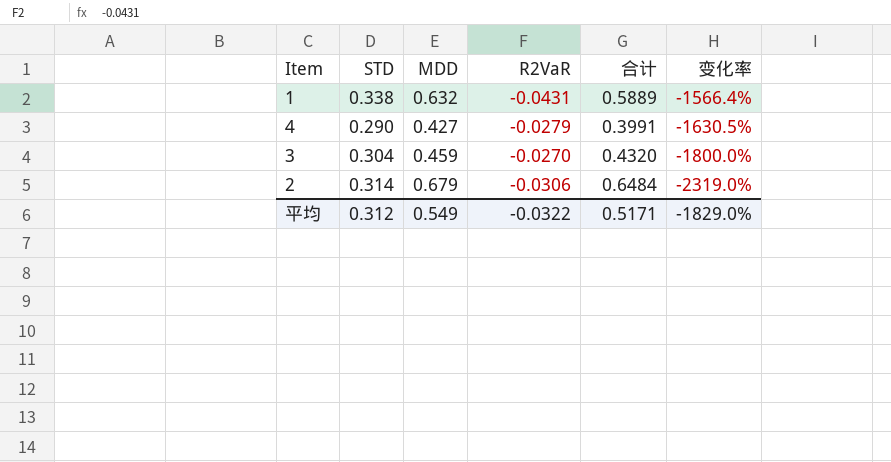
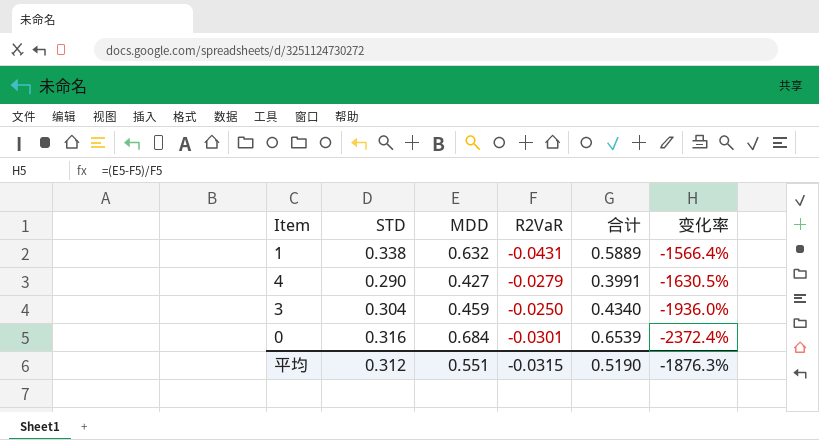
row 2: 0.314 | 0.679 | -0.0306 | 0.6484 | -2319.0% -> none
3 | R2VaR: -0.0270 -> -0.0250
3 | 合计: 0.4320 -> 0.4340
3 | 变化率: -1800.0% -> -1936.0%
row 0: none -> 0.316 | 0.684 | -0.0301 | 0.6539 | -2372.4%
平均 | MDD: 0.549 -> 0.551
平均 | R2VaR: -0.0322 -> -0.0315
平均 | 合计: 0.5171 -> 0.5190
平均 | 变化率: -1829.0% -> -1876.3%

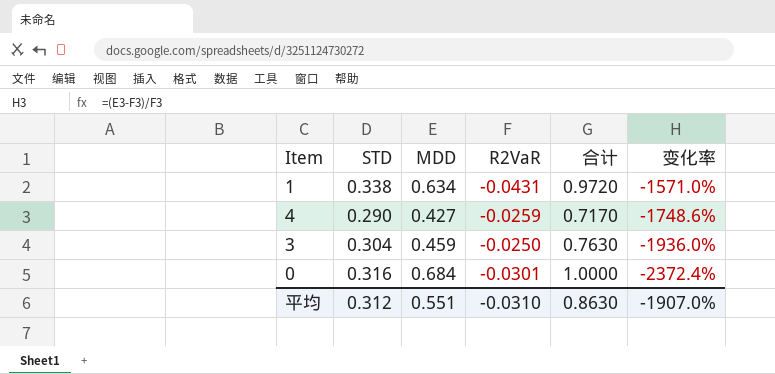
column 合计 | formula: [MDD] + [R2VaR] -> [STD] + [MDD]
1 | MDD: 0.632 -> 0.634
1 | 变化率: -1566.4% -> -1571.0%
4 | R2VaR: -0.0279 -> -0.0259
4 | 变化率: -1630.5% -> -1748.6%
平均 | R2VaR: -0.0315 -> -0.0310
平均 | 合计: 0.5190 -> 0.8630
平均 | 变化率: -1876.3% -> -1907.0%

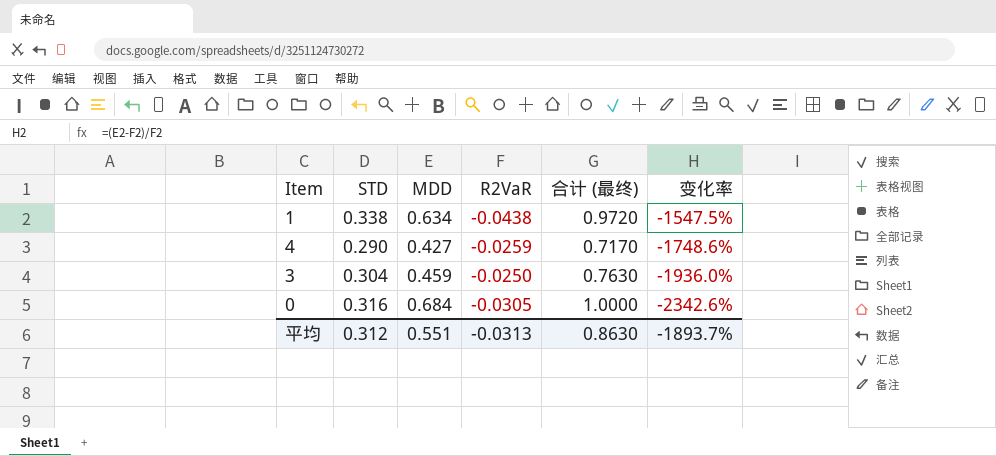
column name: 合计 -> 合计 (最终)
1 | R2VaR: -0.0431 -> -0.0438
1 | 变化率: -1571.0% -> -1547.5%
0 | R2VaR: -0.0301 -> -0.0305
0 | 变化率: -2372.4% -> -2342.6%
平均 | R2VaR: -0.0310 -> -0.0313
平均 | 变化率: -1907.0% -> -1893.7%

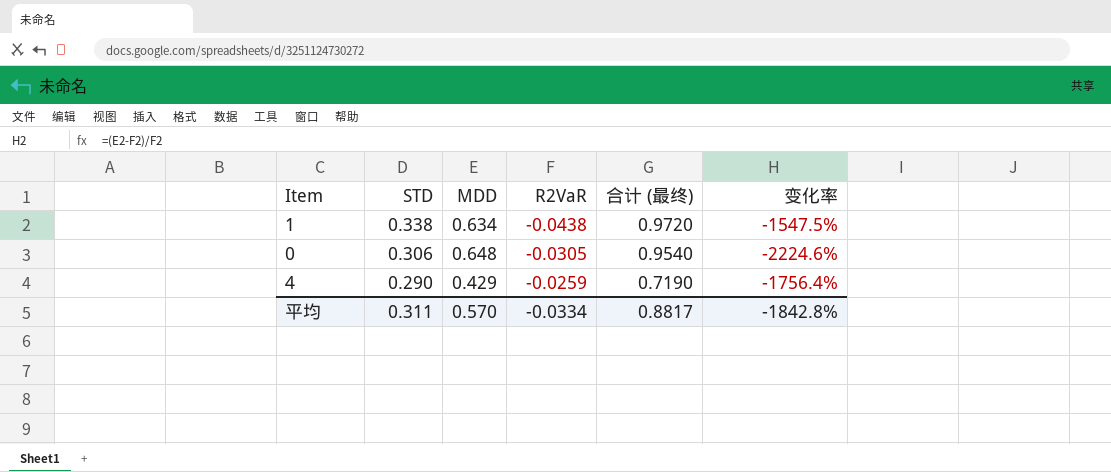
row order: 变化率 descending -> STD descending
row 3: 0.304 | 0.459 | -0.0250 | 0.7630 | -1936.0% -> none
0 | STD: 0.316 -> 0.306
0 | MDD: 0.684 -> 0.648
0 | 合计 (最终): 1.0000 -> 0.9540
0 | 变化率: -2342.6% -> -2224.6%
4 | MDD: 0.427 -> 0.429
4 | 合计 (最终): 0.7170 -> 0.7190
4 | 变化率: -1748.6% -> -1756.4%
平均 | STD: 0.312 -> 0.311
平均 | MDD: 0.551 -> 0.570
平均 | R2VaR: -0.0313 -> -0.0334
平均 | 合计 (最终): 0.8630 -> 0.8817
平均 | 变化率: -1893.7% -> -1842.8%

